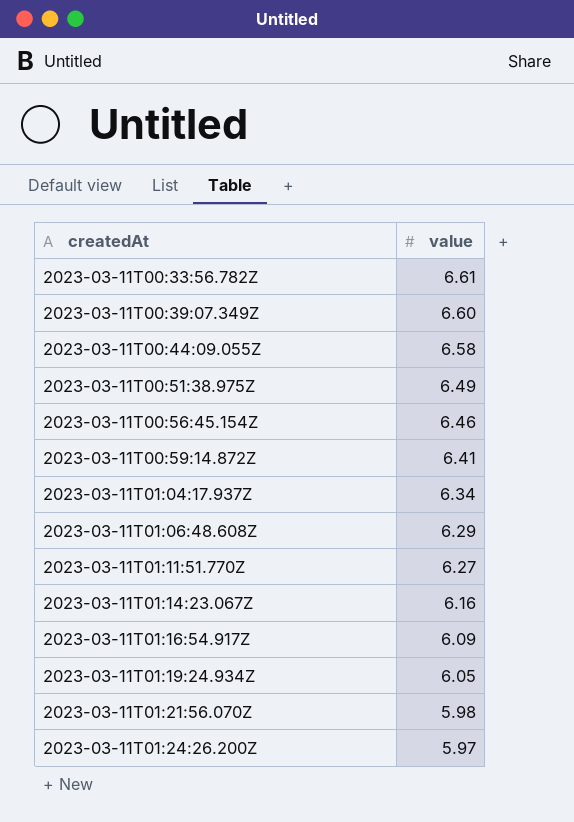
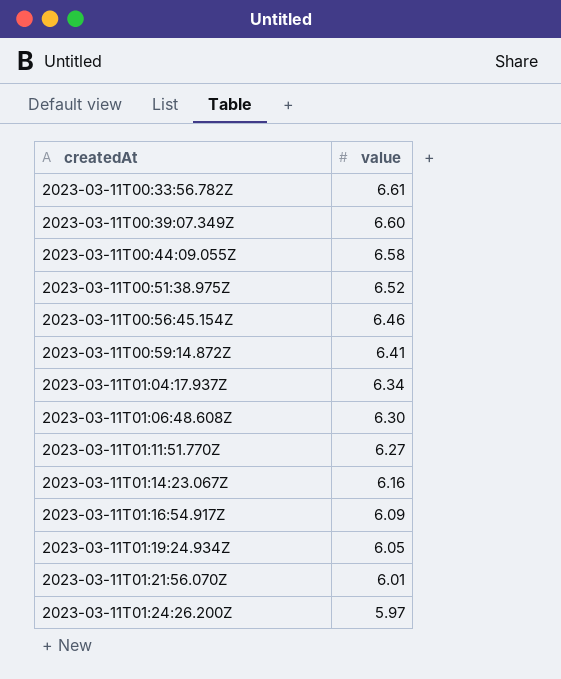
2023-03-11T00:51:38.975Z | value: 6.49 -> 6.52
2023-03-11T01:06:48.608Z | value: 6.29 -> 6.30
2023-03-11T01:21:56.070Z | value: 5.98 -> 6.01

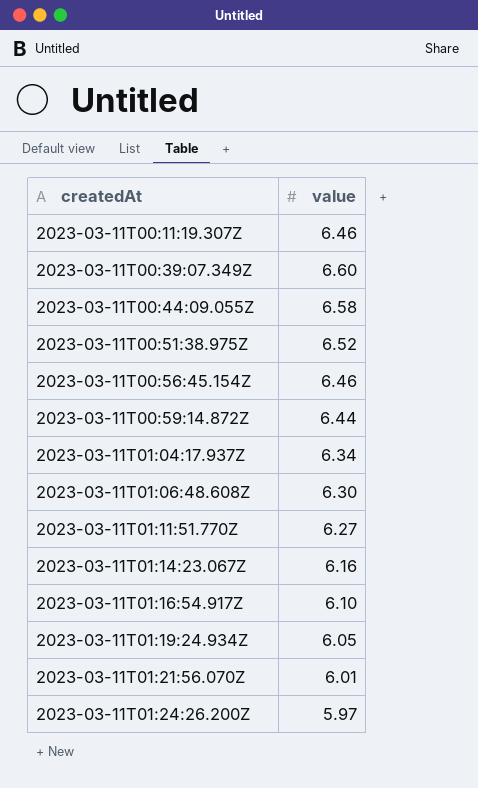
row 2023-03-11T00:33:56.782Z: 6.61 -> none
row 2023-03-11T00:11:19.307Z: none -> 6.46
2023-03-11T00:59:14.872Z | value: 6.41 -> 6.44
2023-03-11T01:16:54.917Z | value: 6.09 -> 6.10

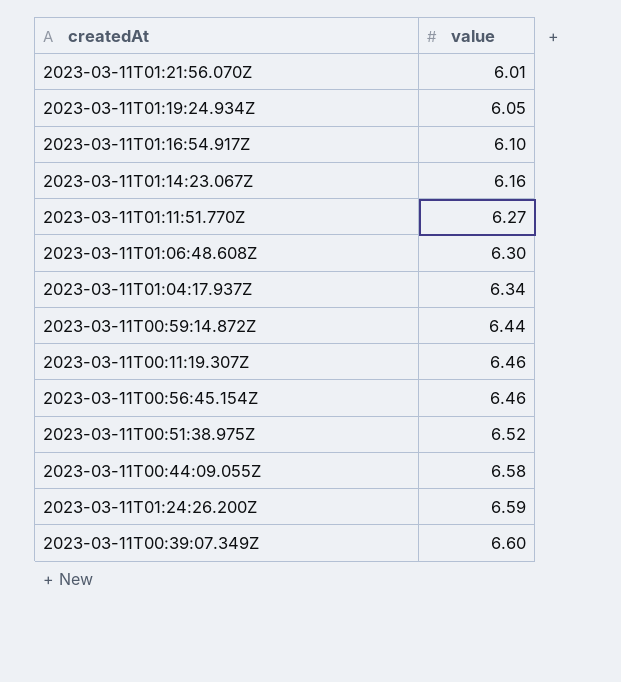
row order: createdAt ascending -> value ascending
2023-03-11T01:24:26.200Z | value: 5.97 -> 6.59

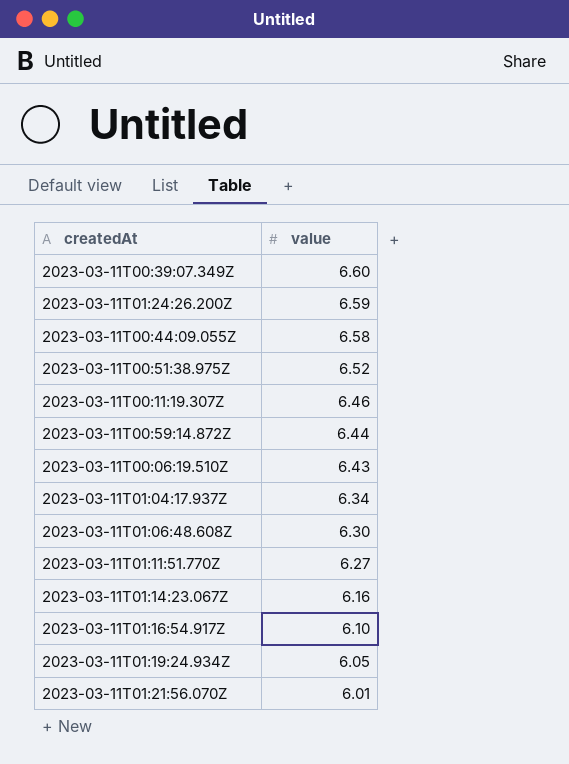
row order: value ascending -> value descending
row 2023-03-11T00:56:45.154Z: 6.46 -> none
row 2023-03-11T00:06:19.510Z: none -> 6.43

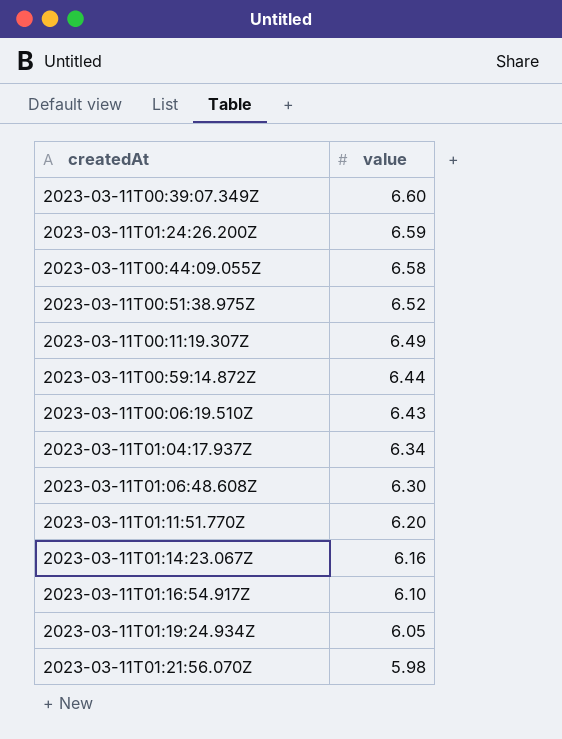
2023-03-11T00:11:19.307Z | value: 6.46 -> 6.49
2023-03-11T01:11:51.770Z | value: 6.27 -> 6.20
2023-03-11T01:21:56.070Z | value: 6.01 -> 5.98

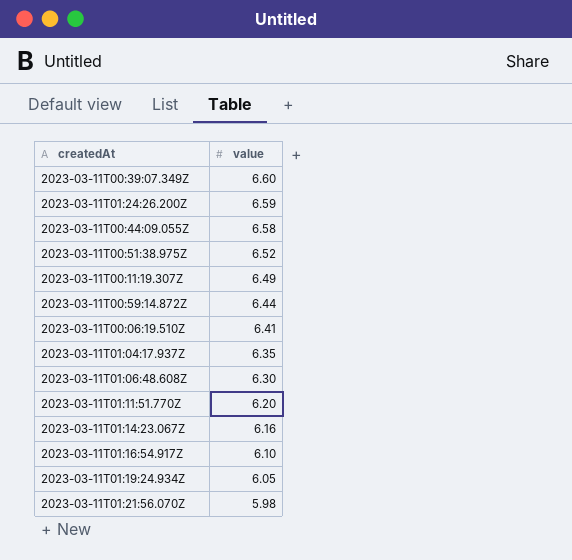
2023-03-11T00:06:19.510Z | value: 6.43 -> 6.41
2023-03-11T01:04:17.937Z | value: 6.34 -> 6.35

